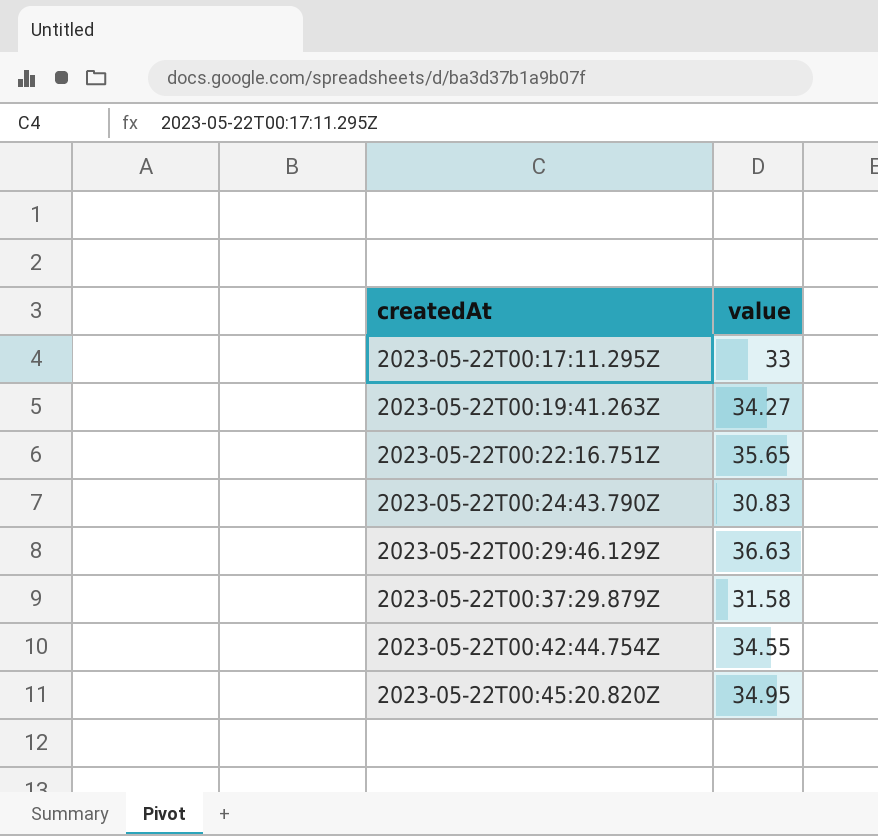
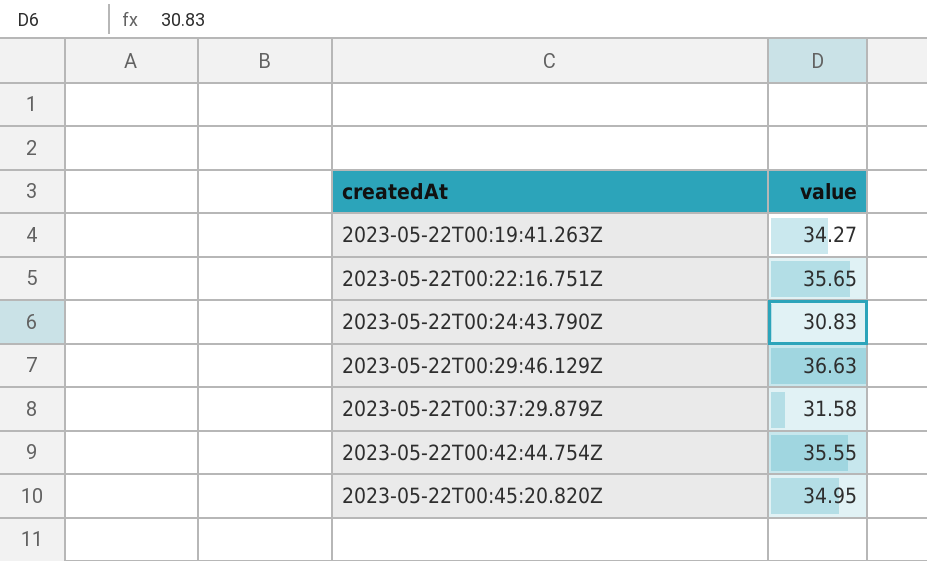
row 2023-05-22T00:17:11.295Z: 33 -> none
2023-05-22T00:42:44.754Z | value: 34.55 -> 35.55

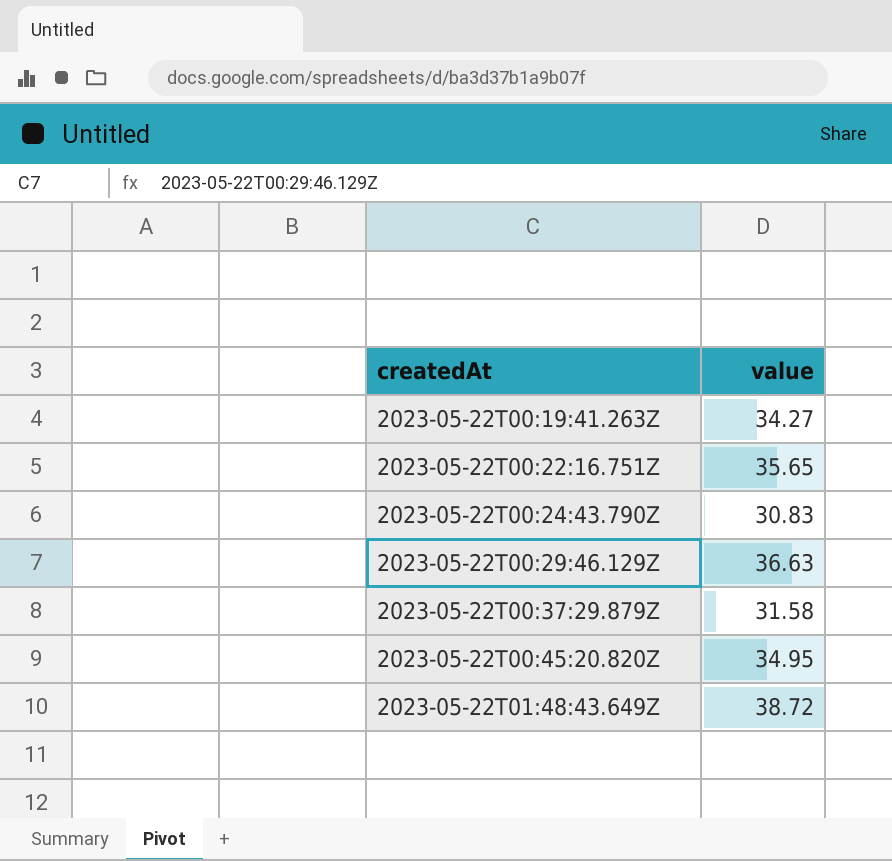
row 2023-05-22T00:42:44.754Z: 35.55 -> none
row 2023-05-22T01:48:43.649Z: none -> 38.72

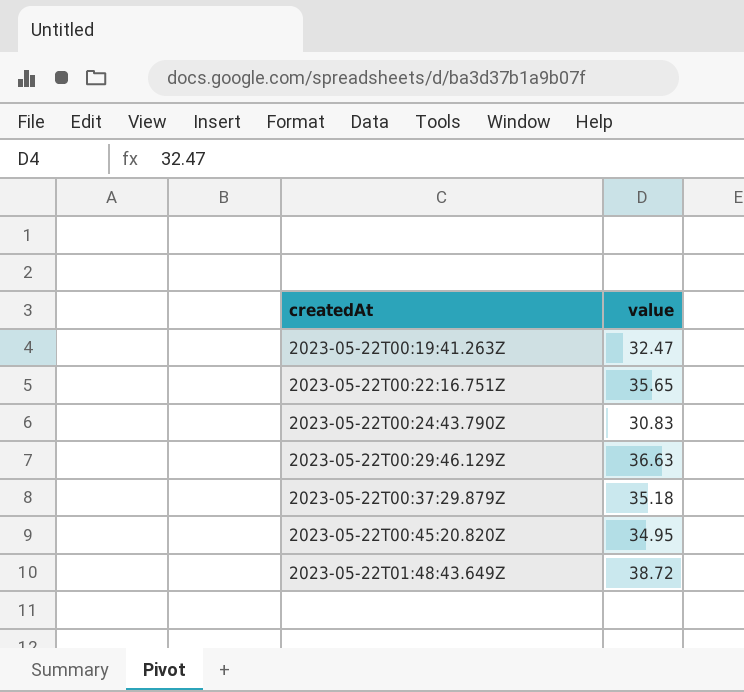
2023-05-22T00:19:41.263Z | value: 34.27 -> 32.47
2023-05-22T00:37:29.879Z | value: 31.58 -> 35.18

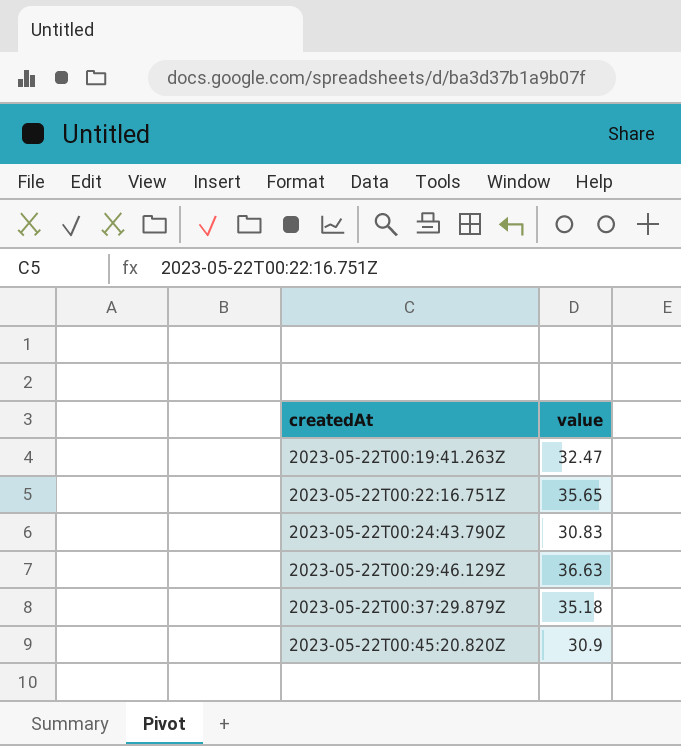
row 2023-05-22T01:48:43.649Z: 38.72 -> none
2023-05-22T00:45:20.820Z | value: 34.95 -> 30.9

